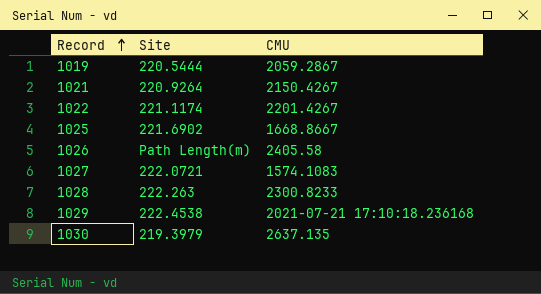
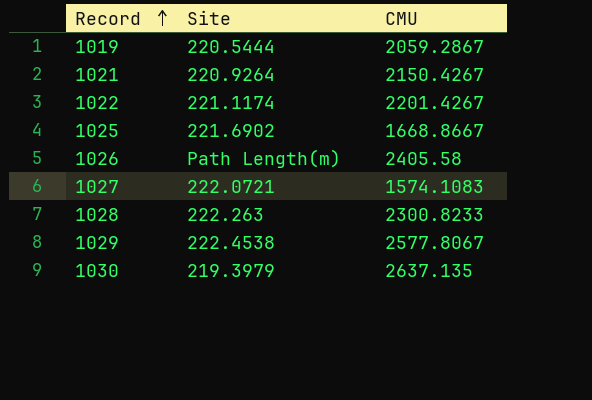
1029 | CMU: 2021-07-21 17:10:18.236168 -> 2577.8067

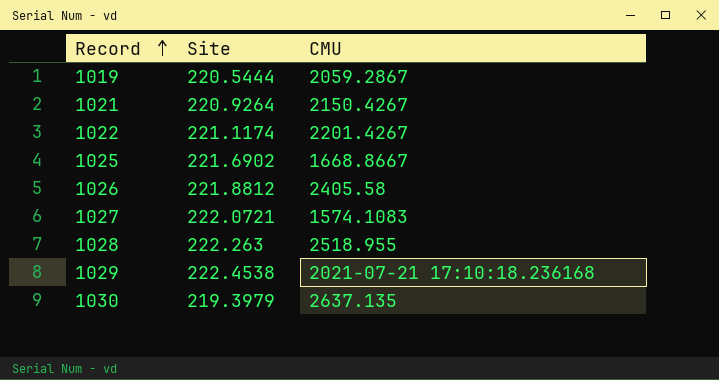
1026 | Site: Path Length(m) -> 221.8812
1028 | CMU: 2300.8233 -> 2518.955
1029 | CMU: 2577.8067 -> 2021-07-21 17:10:18.236168

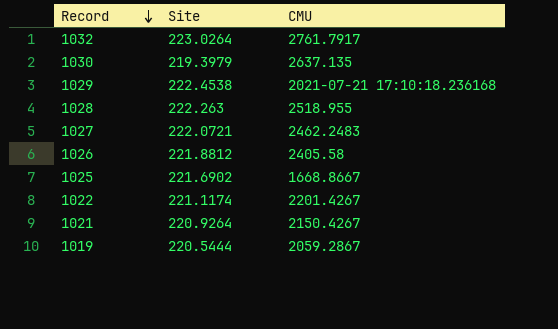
row order: Record ascending -> Record descending
row 1032: none -> 223.0264 | 2761.7917
1027 | CMU: 1574.1083 -> 2462.2483

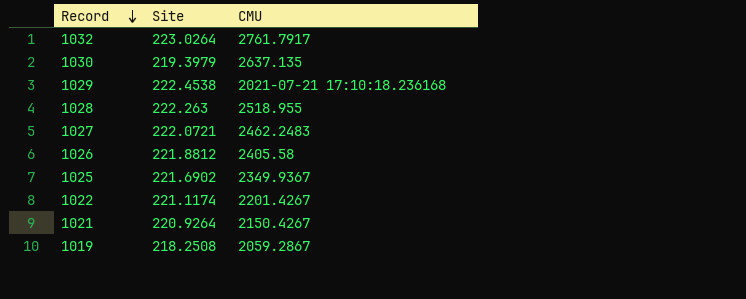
1025 | CMU: 1668.8667 -> 2349.9367
1019 | Site: 220.5444 -> 218.2508

